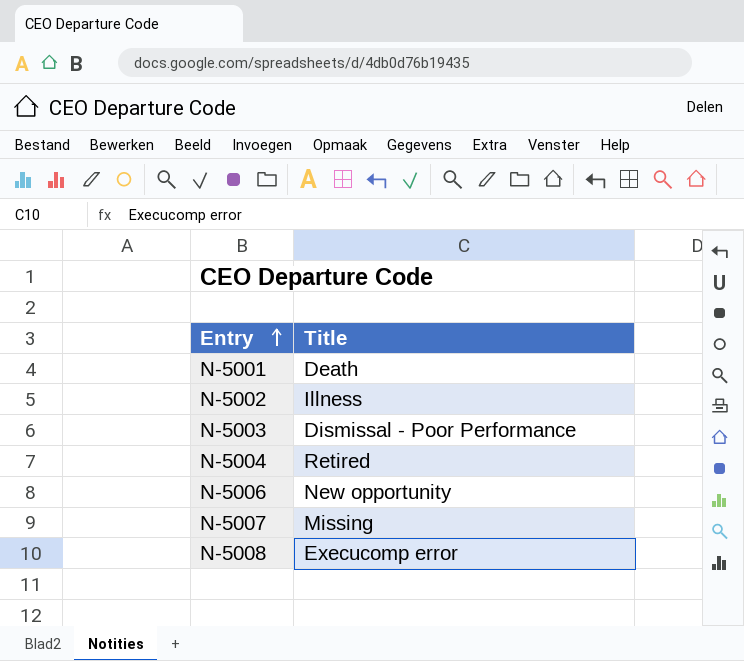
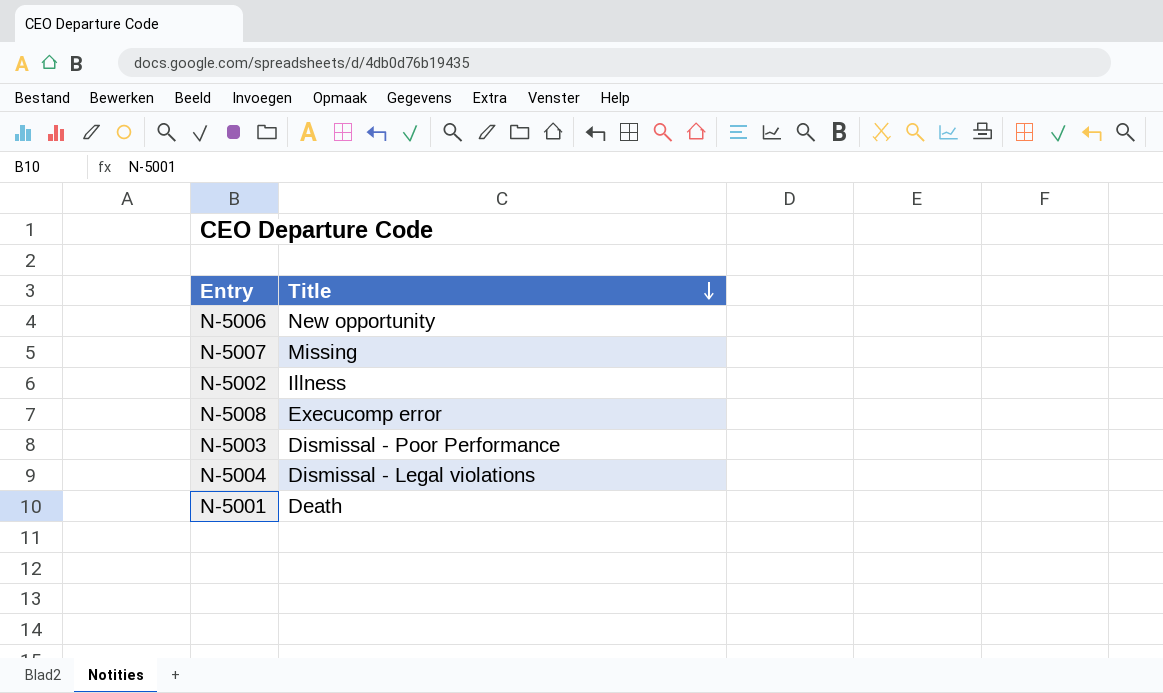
row order: Entry ascending -> Title descending
N-5004 | Title: Retired -> Dismissal - Legal violations

